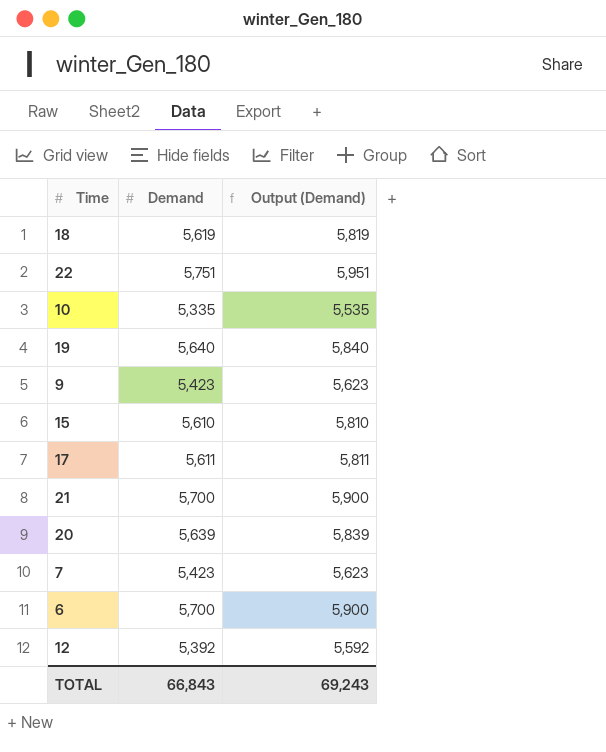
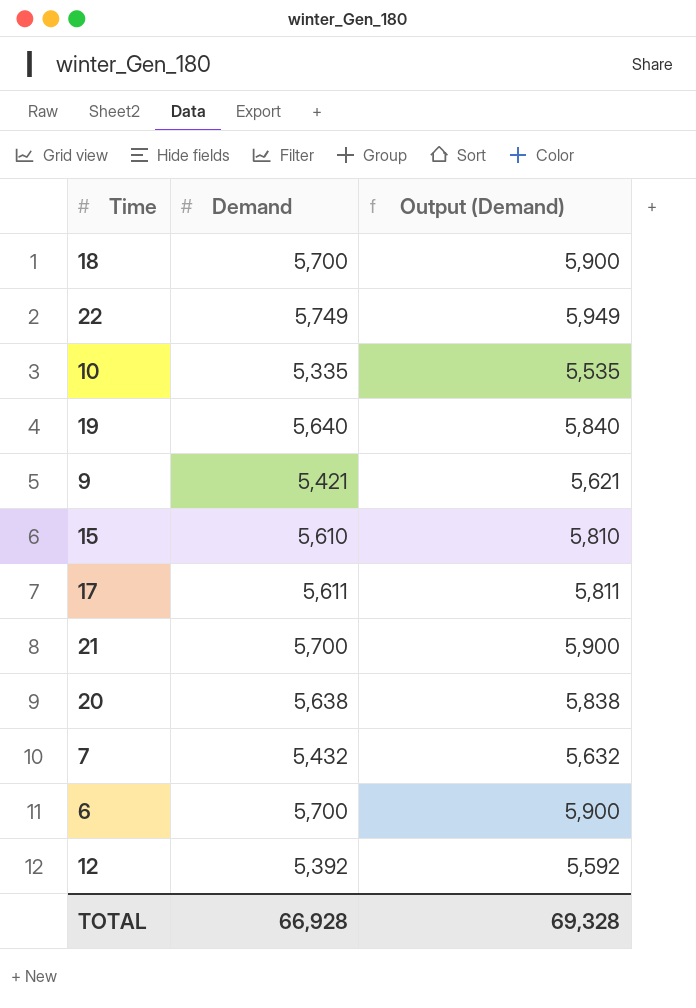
18 | Demand: 5,619 -> 5,700
18 | Output (Demand): 5,819 -> 5,900
22 | Demand: 5,751 -> 5,749
22 | Output (Demand): 5,951 -> 5,949
9 | Demand: 5,423 -> 5,421
9 | Output (Demand): 5,623 -> 5,621
20 | Demand: 5,639 -> 5,638
20 | Output (Demand): 5,839 -> 5,838
7 | Demand: 5,423 -> 5,432
7 | Output (Demand): 5,623 -> 5,632
TOTAL | Demand: 66,843 -> 66,928
TOTAL | Output (Demand): 69,243 -> 69,328

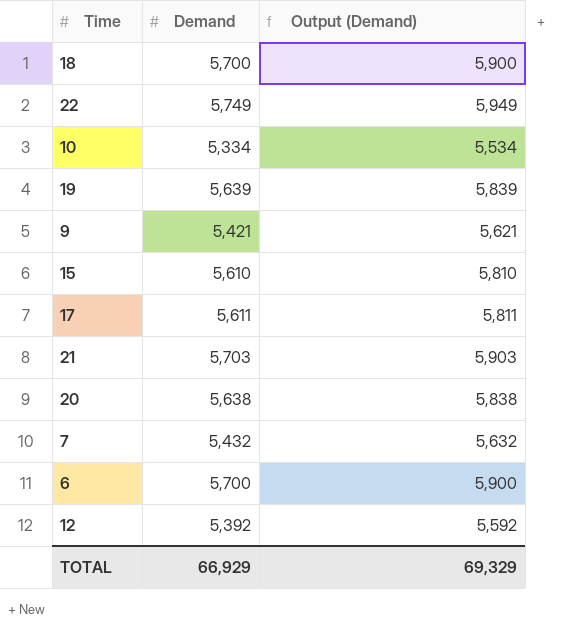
10 | Demand: 5,335 -> 5,334
10 | Output (Demand): 5,535 -> 5,534
19 | Demand: 5,640 -> 5,639
19 | Output (Demand): 5,840 -> 5,839
21 | Demand: 5,700 -> 5,703
21 | Output (Demand): 5,900 -> 5,903
TOTAL | Demand: 66,928 -> 66,929
TOTAL | Output (Demand): 69,328 -> 69,329

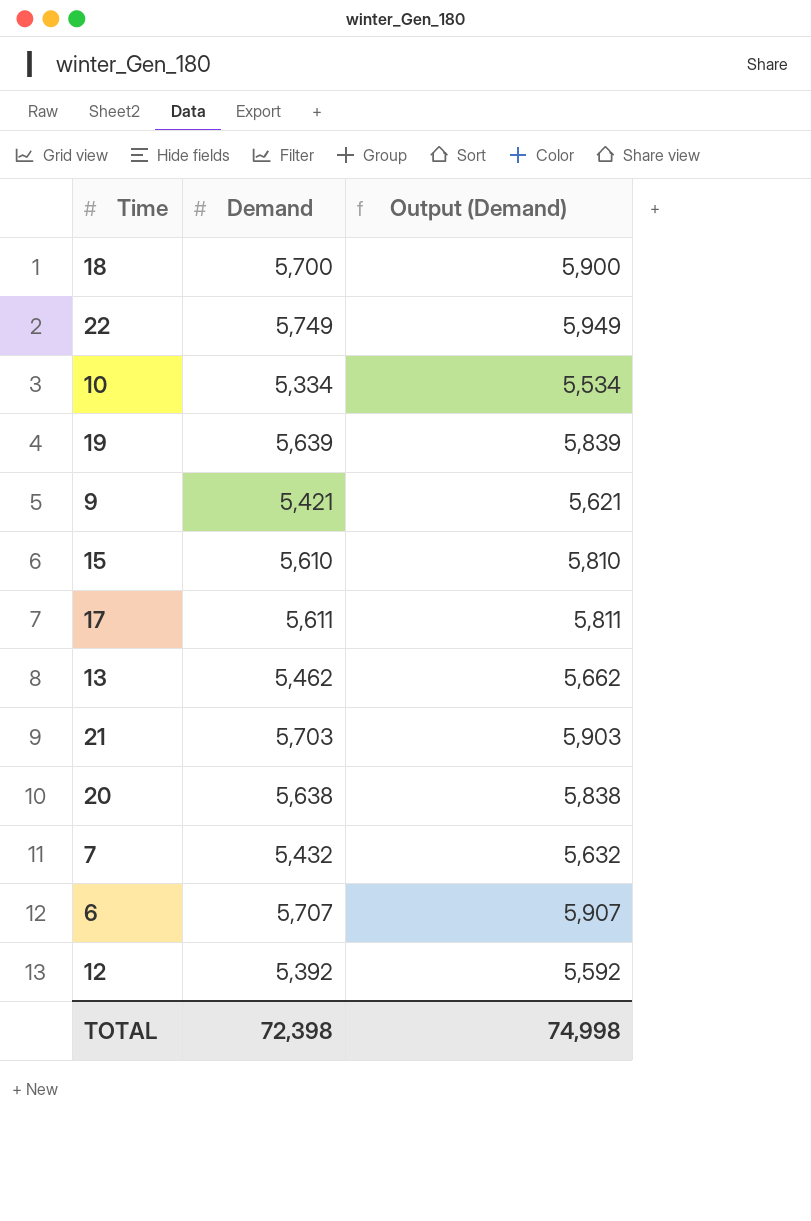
row 13: none -> 5,462 | 5,662
6 | Demand: 5,700 -> 5,707
6 | Output (Demand): 5,900 -> 5,907
TOTAL | Demand: 66,929 -> 72,398
TOTAL | Output (Demand): 69,329 -> 74,998

